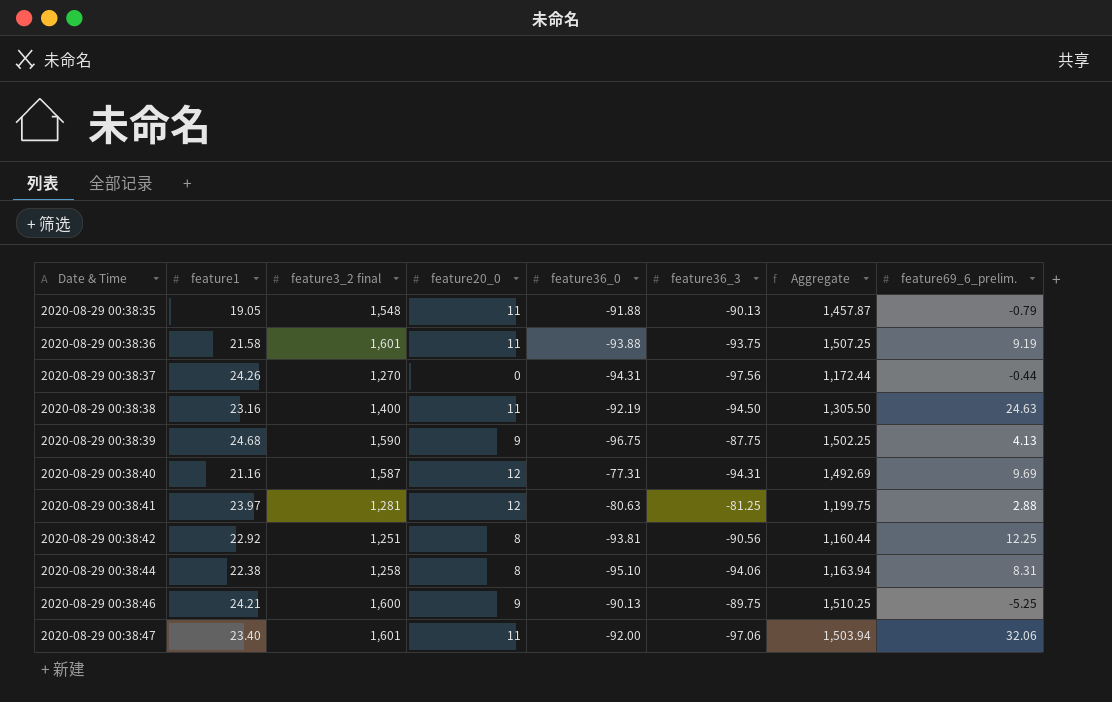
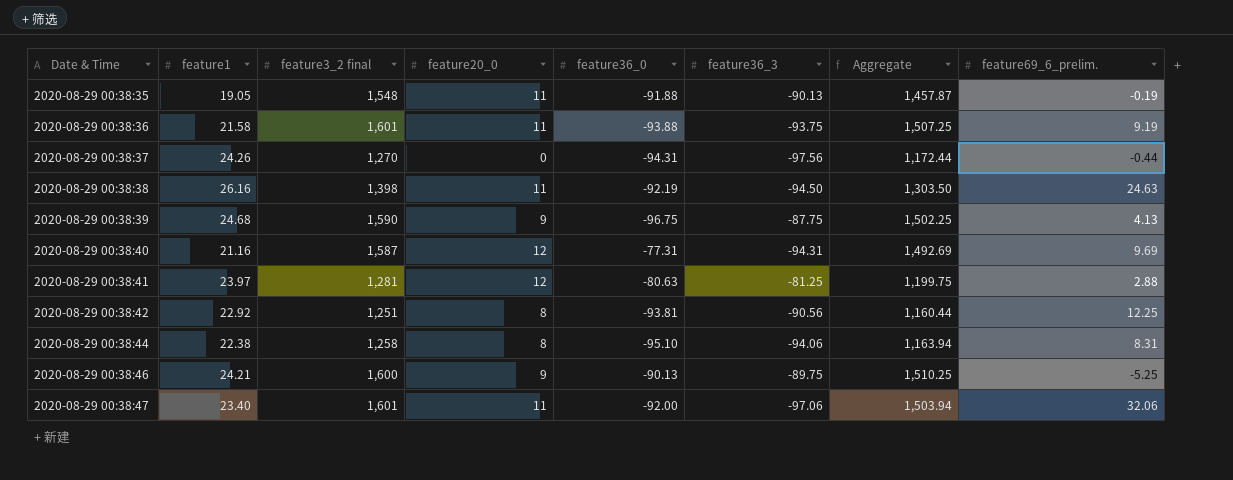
2020-08-29 00:38:35 | feature69_6_prelim.: -0.79 -> -0.19
2020-08-29 00:38:38 | feature1: 23.16 -> 26.16
2020-08-29 00:38:38 | feature3_2 final: 1,400 -> 1,398
2020-08-29 00:38:38 | Aggregate: 1,305.50 -> 1,303.50

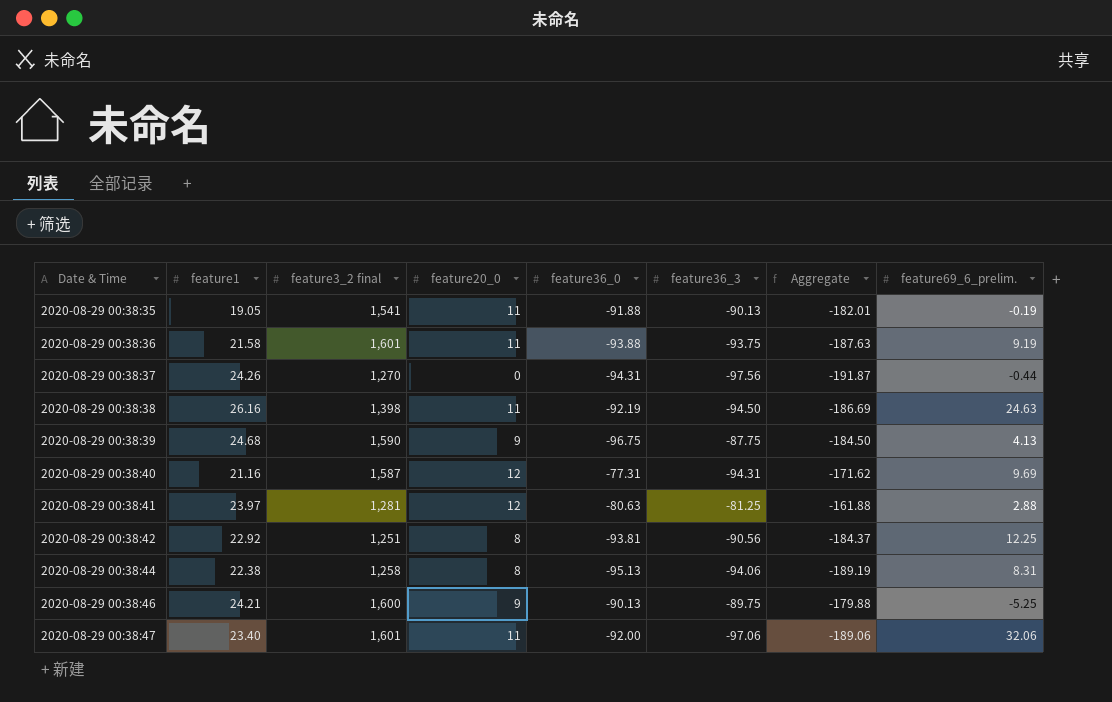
column Aggregate | formula: [feature3_2 final] + [feature36_3] -> [feature36_0] + [feature36_3]
2020-08-29 00:38:35 | feature3_2 final: 1,548 -> 1,541
2020-08-29 00:38:44 | feature36_0: -95.10 -> -95.13

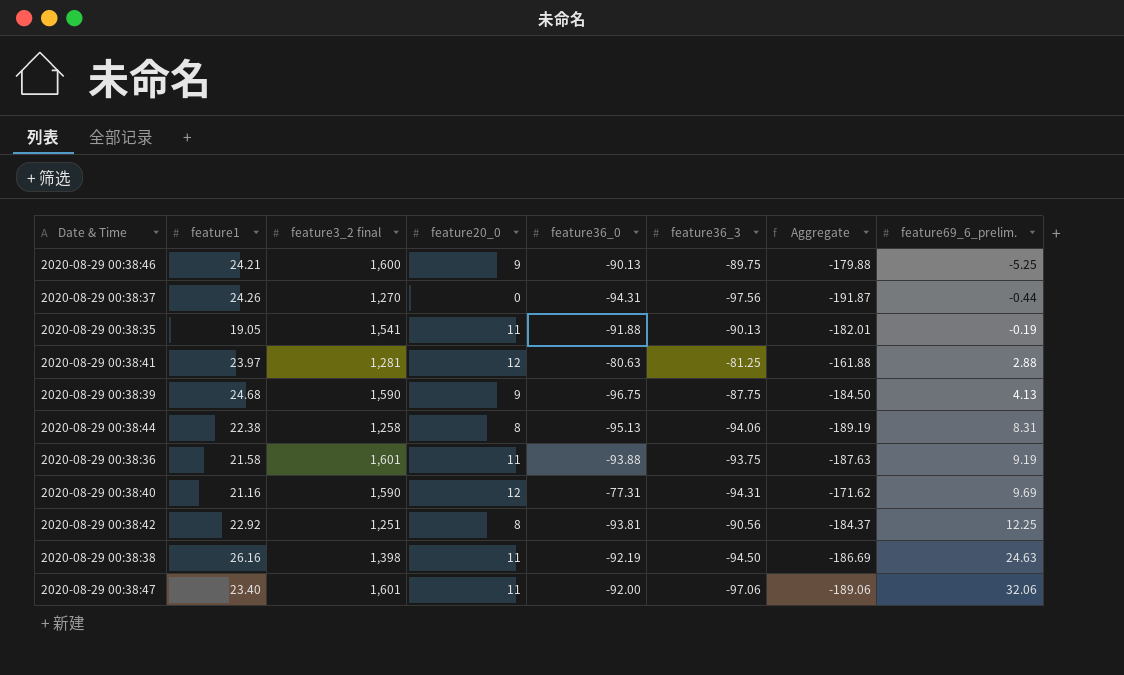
row order: Date & Time ascending -> feature69_6_prelim. ascending
2020-08-29 00:38:40 | feature3_2 final: 1,587 -> 1,590

